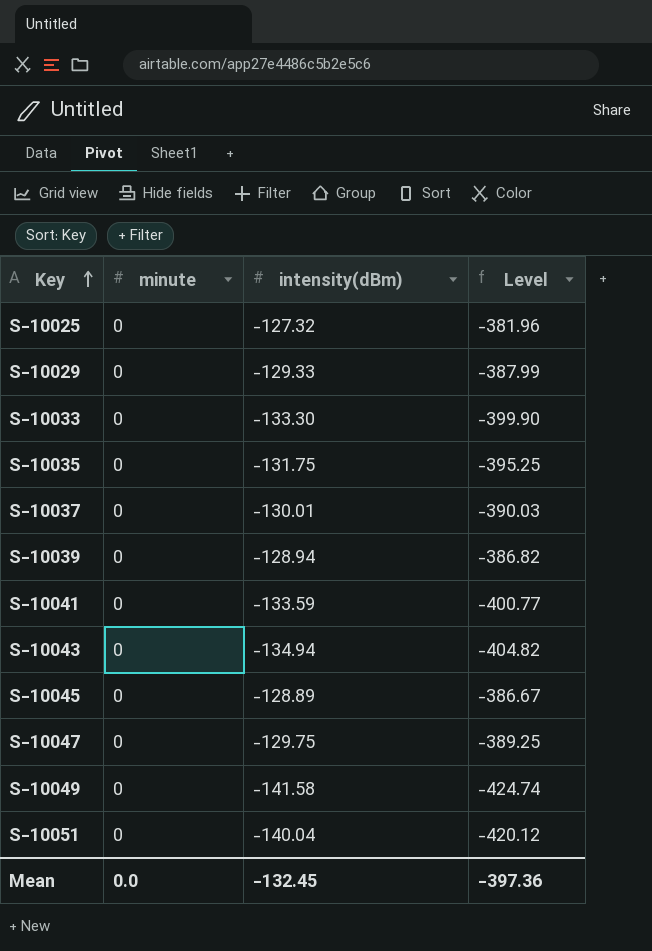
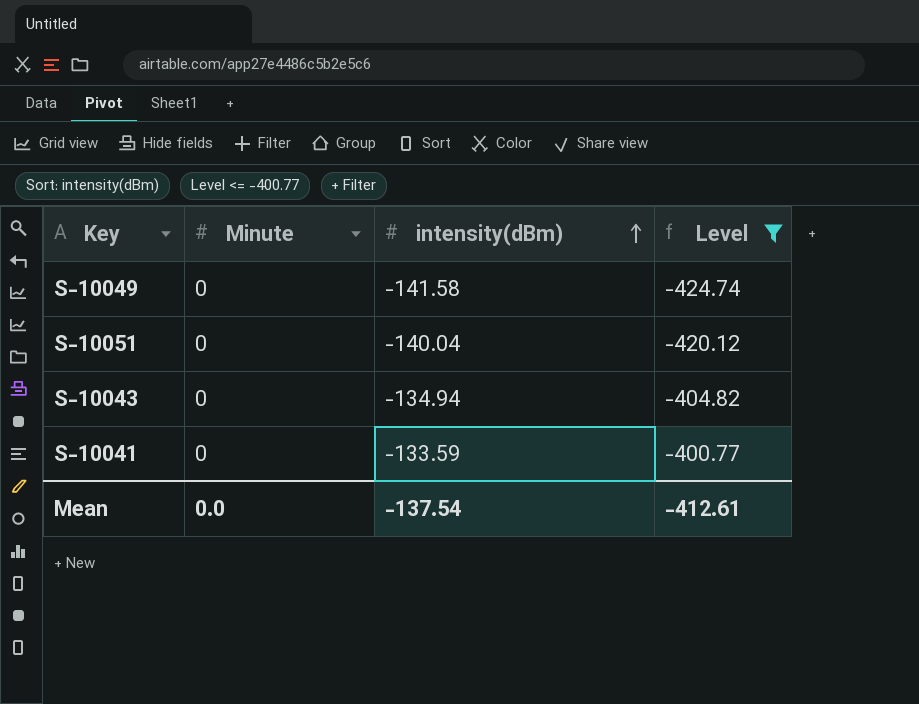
filter: none -> Level <= -400.77
row order: Key ascending -> intensity(dBm) ascending
column name: minute -> Minute
Mean | intensity(dBm): -132.45 -> -137.54
Mean | Level: -397.36 -> -412.61

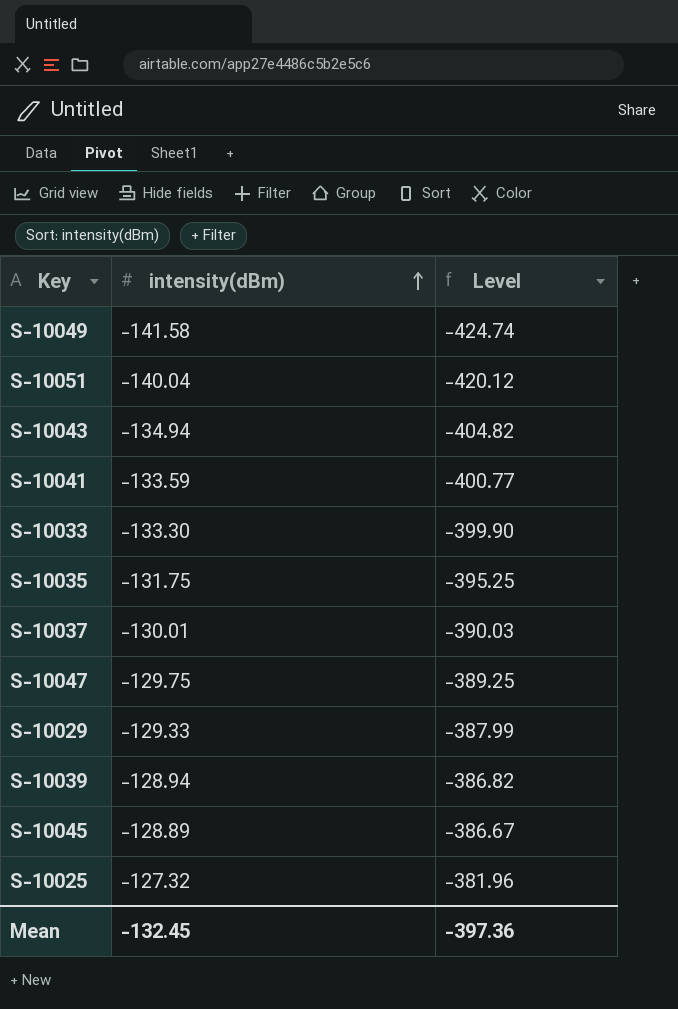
filter: Level <= -400.77 -> none
column Minute | position: 2 -> none
Mean | intensity(dBm): -137.54 -> -132.45
Mean | Level: -412.61 -> -397.36

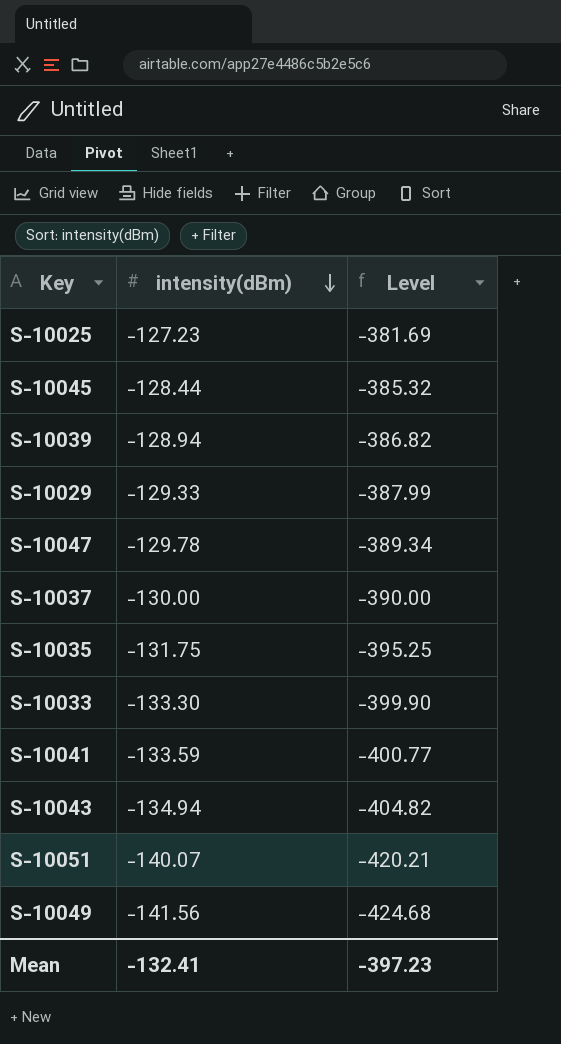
row order: intensity(dBm) ascending -> intensity(dBm) descending
S-10025 | intensity(dBm): -127.32 -> -127.23
S-10025 | Level: -381.96 -> -381.69
S-10045 | intensity(dBm): -128.89 -> -128.44
S-10045 | Level: -386.67 -> -385.32
S-10047 | intensity(dBm): -129.75 -> -129.78
S-10047 | Level: -389.25 -> -389.34
S-10037 | intensity(dBm): -130.01 -> -130.00
S-10037 | Level: -390.03 -> -390.00
S-10051 | intensity(dBm): -140.04 -> -140.07
S-10051 | Level: -420.12 -> -420.21
S-10049 | intensity(dBm): -141.58 -> -141.56
S-10049 | Level: -424.74 -> -424.68
Mean | intensity(dBm): -132.45 -> -132.41
Mean | Level: -397.36 -> -397.23

